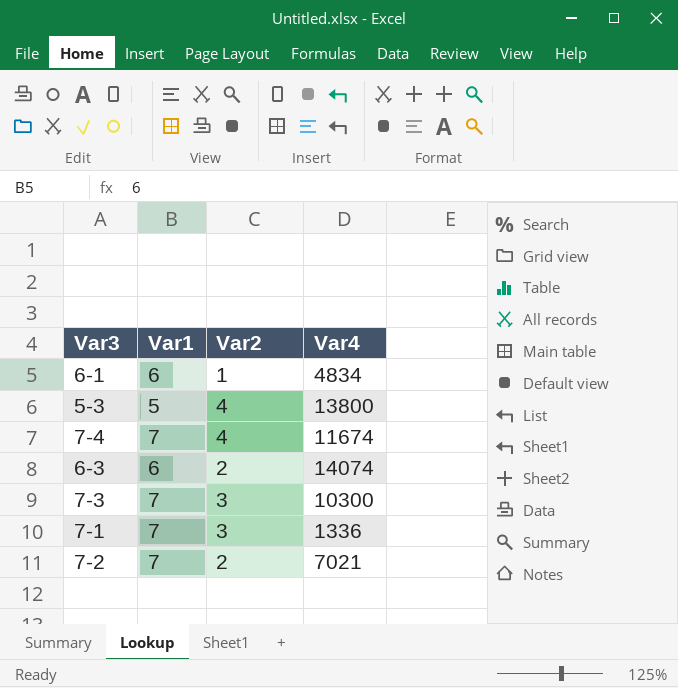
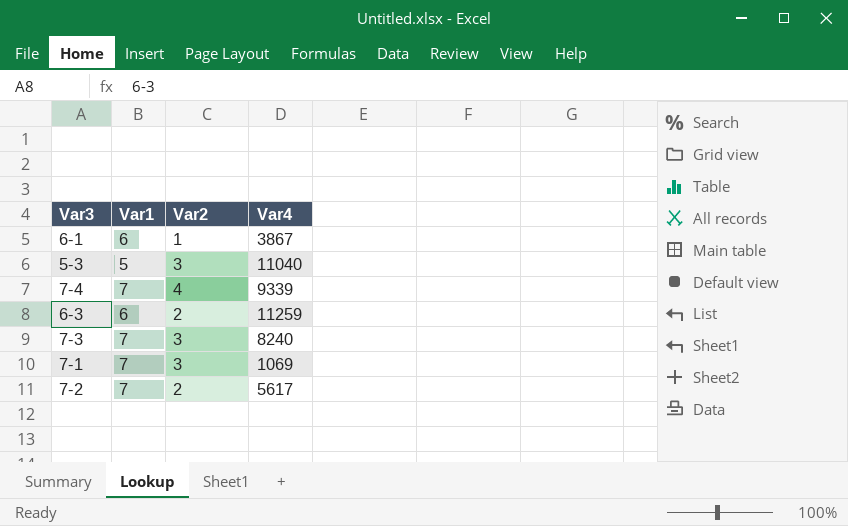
6-1 | Var4: 4834 -> 3867
5-3 | Var2: 4 -> 3
5-3 | Var4: 13800 -> 11040
7-4 | Var4: 11674 -> 9339
6-3 | Var4: 14074 -> 11259
7-3 | Var4: 10300 -> 8240
7-1 | Var4: 1336 -> 1069
7-2 | Var4: 7021 -> 5617

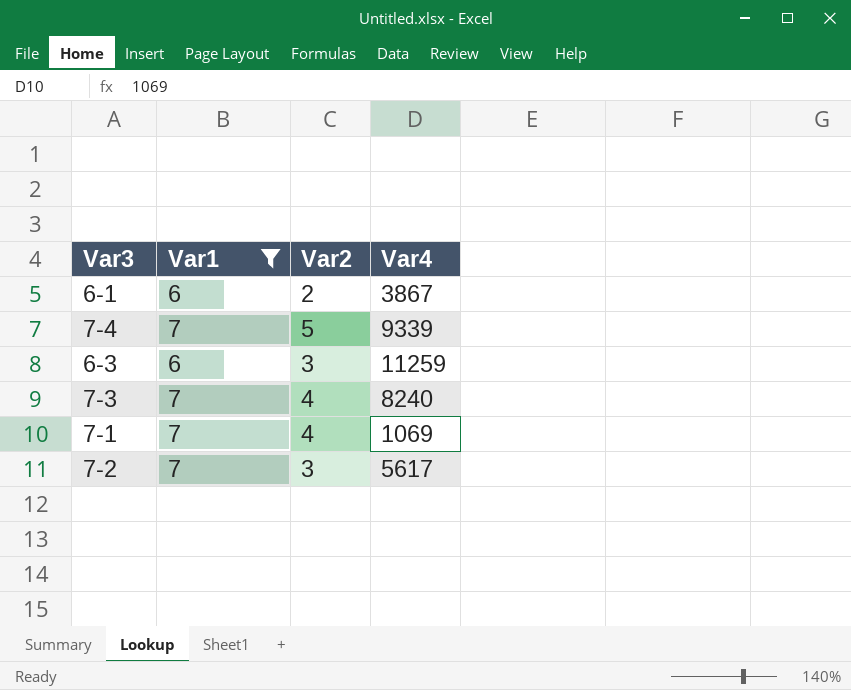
filter: none -> Var1 != 5
6-1 | Var2: 1 -> 2
7-4 | Var2: 4 -> 5
6-3 | Var2: 2 -> 3
7-3 | Var2: 3 -> 4
7-1 | Var2: 3 -> 4
7-2 | Var2: 2 -> 3

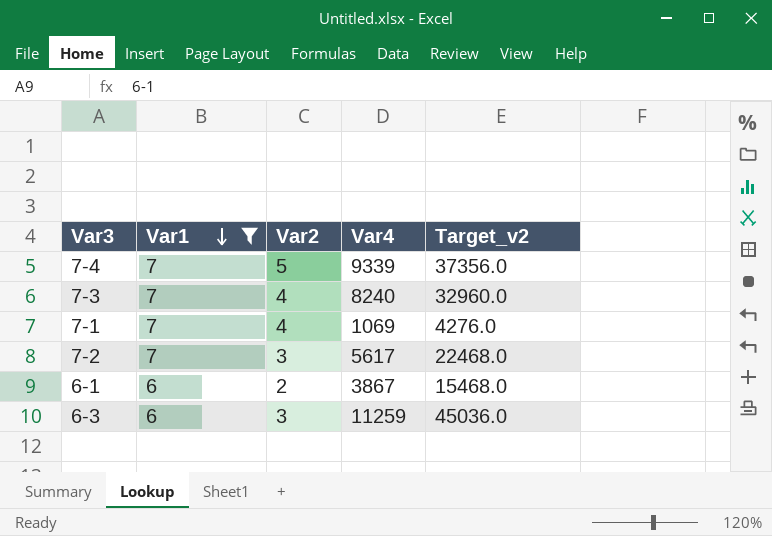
row order: none -> Var1 descending
column Target_v2 | formula: none -> [Var4] * 4

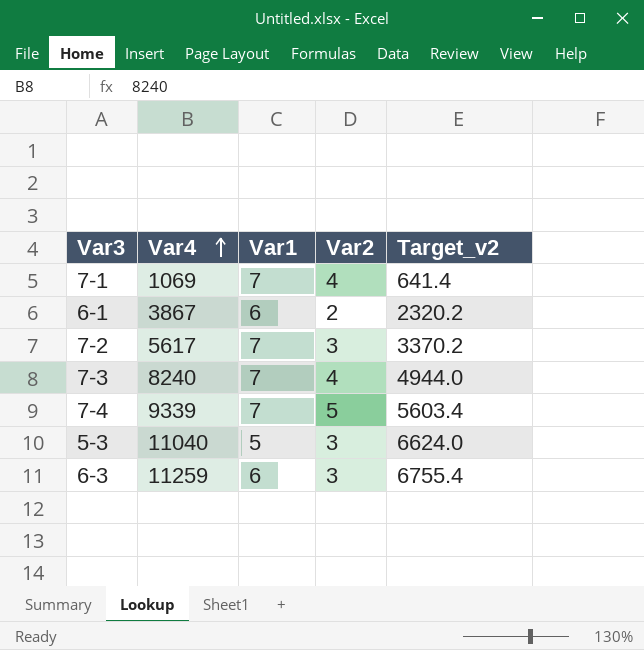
filter: Var1 != 5 -> none
row order: Var1 descending -> Var4 ascending
column Var4 | position: 4 -> 2
column Target_v2 | formula: [Var4] * 4 -> [Var4] * 0.6

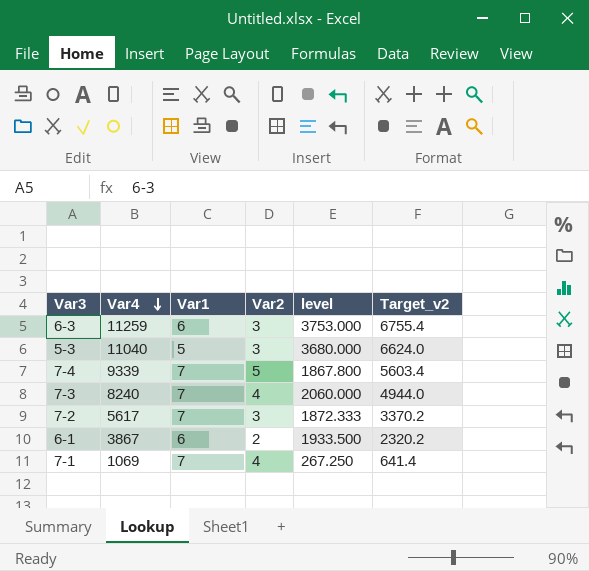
row order: Var4 ascending -> Var4 descending
column level | formula: none -> [Var4] / [Var2]

